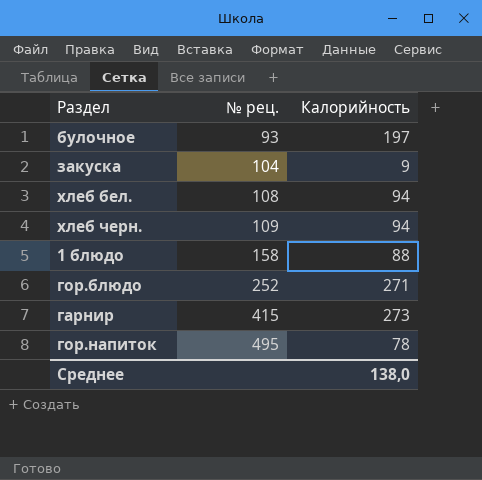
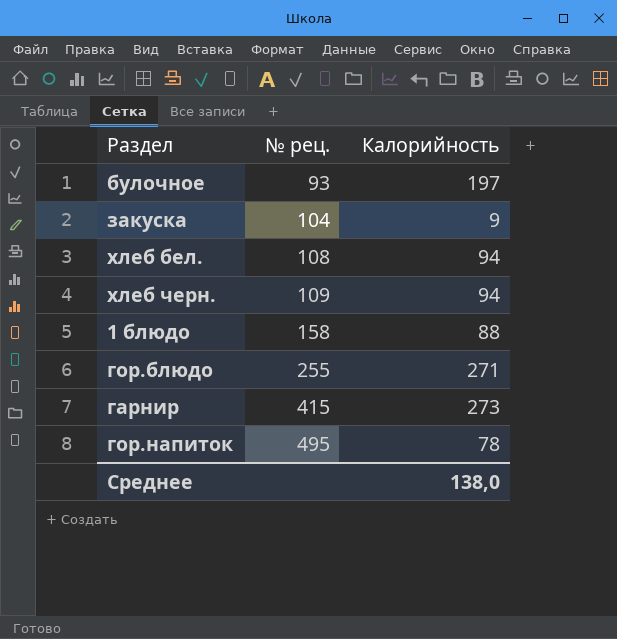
гор.блюдо | № рец.: 252 -> 255

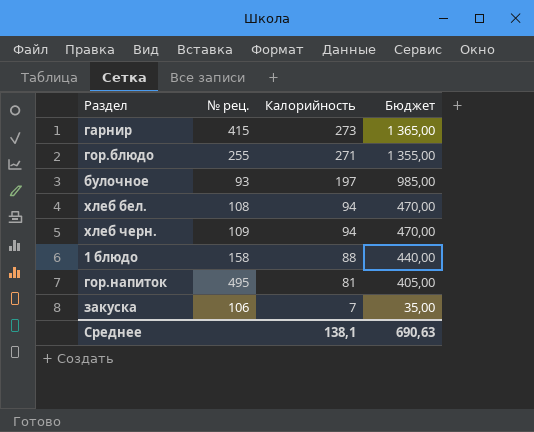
row order: № рец. ascending -> Калорийность descending
column Бюджет | formula: none -> [Калорийность] * 5
гор.напиток | Калорийность: 78 -> 81
закуска | № рец.: 104 -> 106
закуска | Калорийность: 9 -> 7
Среднее | Калорийность: 138,0 -> 138,1

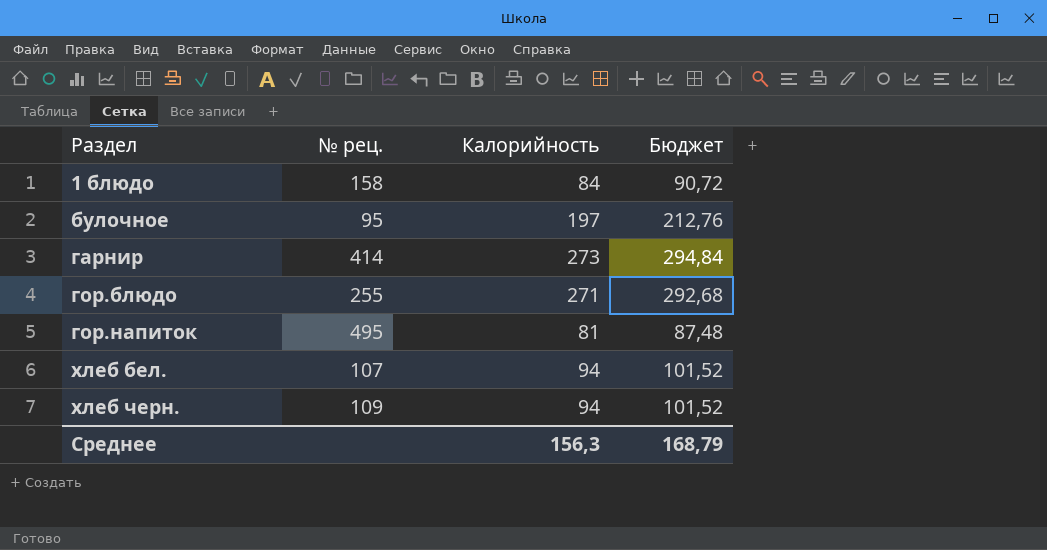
row order: Калорийность descending -> Раздел ascending
column Бюджет | formula: [Калорийность] * 5 -> [Калорийность] * 1,08
row закуска: 106 | 7 | 35,00 -> none
1 блюдо | Калорийность: 88 -> 84
булочное | № рец.: 93 -> 95
гарнир | № рец.: 415 -> 414
хлеб бел. | № рец.: 108 -> 107
Среднее | Калорийность: 138,1 -> 156,3
Среднее | Бюджет: 690,63 -> 168,79

